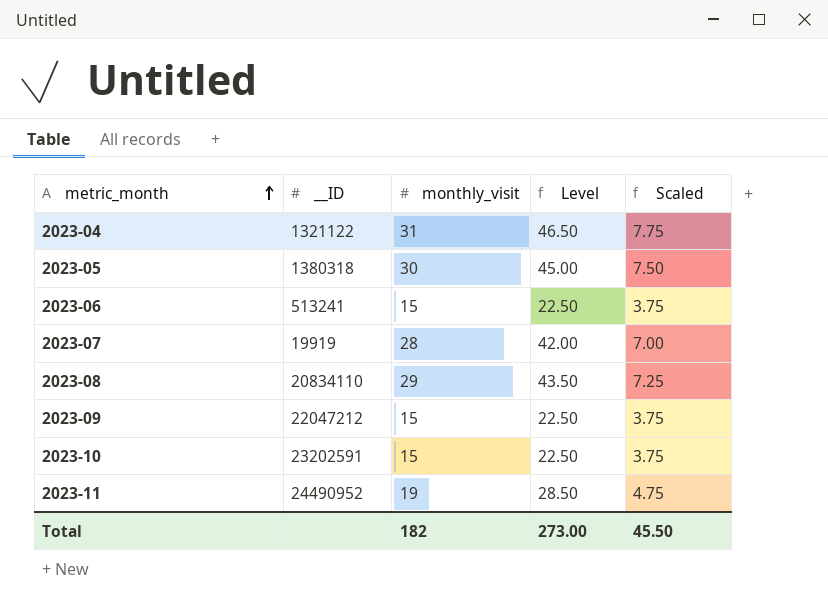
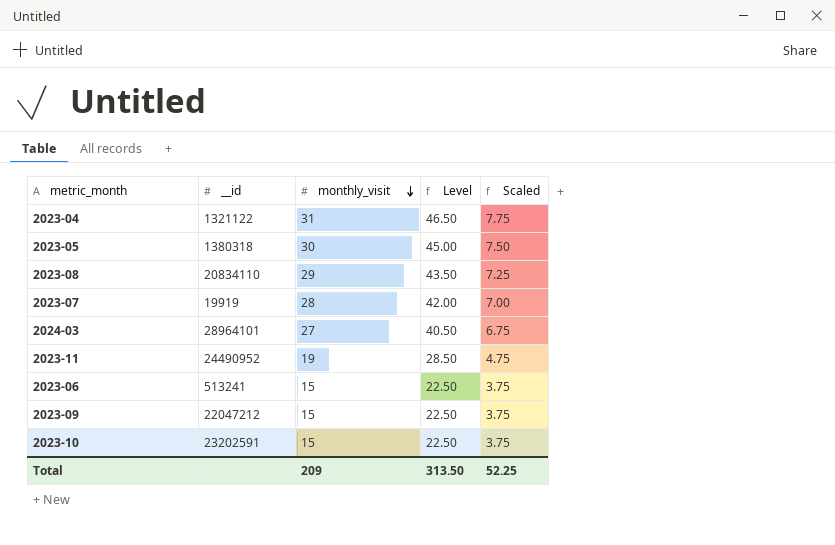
row order: metric_month ascending -> monthly_visit descending
column name: __ID -> __id
row 2024-03: none -> 28964101 | 27 | 40.50 | 6.75
Total | monthly_visit: 182 -> 209
Total | Level: 273.00 -> 313.50
Total | Scaled: 45.50 -> 52.25

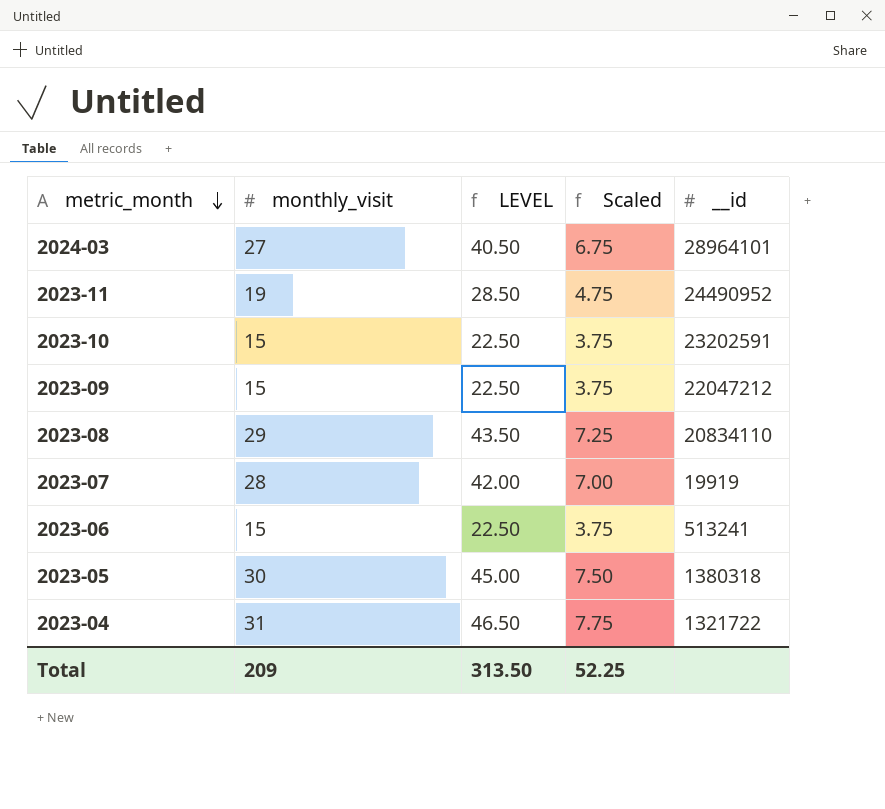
row order: monthly_visit descending -> metric_month descending
column name: Level -> LEVEL
column __id | position: 2 -> 5
2023-04 | __id: 1321122 -> 1321722

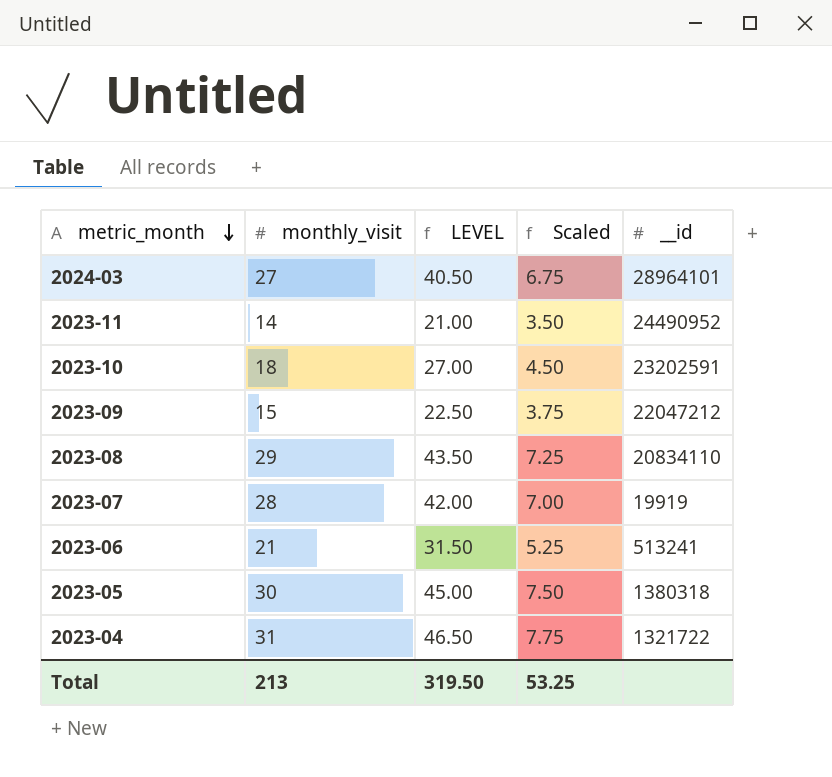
2023-11 | monthly_visit: 19 -> 14
2023-11 | LEVEL: 28.50 -> 21.00
2023-11 | Scaled: 4.75 -> 3.50
2023-10 | monthly_visit: 15 -> 18
2023-10 | LEVEL: 22.50 -> 27.00
2023-10 | Scaled: 3.75 -> 4.50
2023-06 | monthly_visit: 15 -> 21
2023-06 | LEVEL: 22.50 -> 31.50
2023-06 | Scaled: 3.75 -> 5.25
Total | monthly_visit: 209 -> 213
Total | LEVEL: 313.50 -> 319.50
Total | Scaled: 52.25 -> 53.25

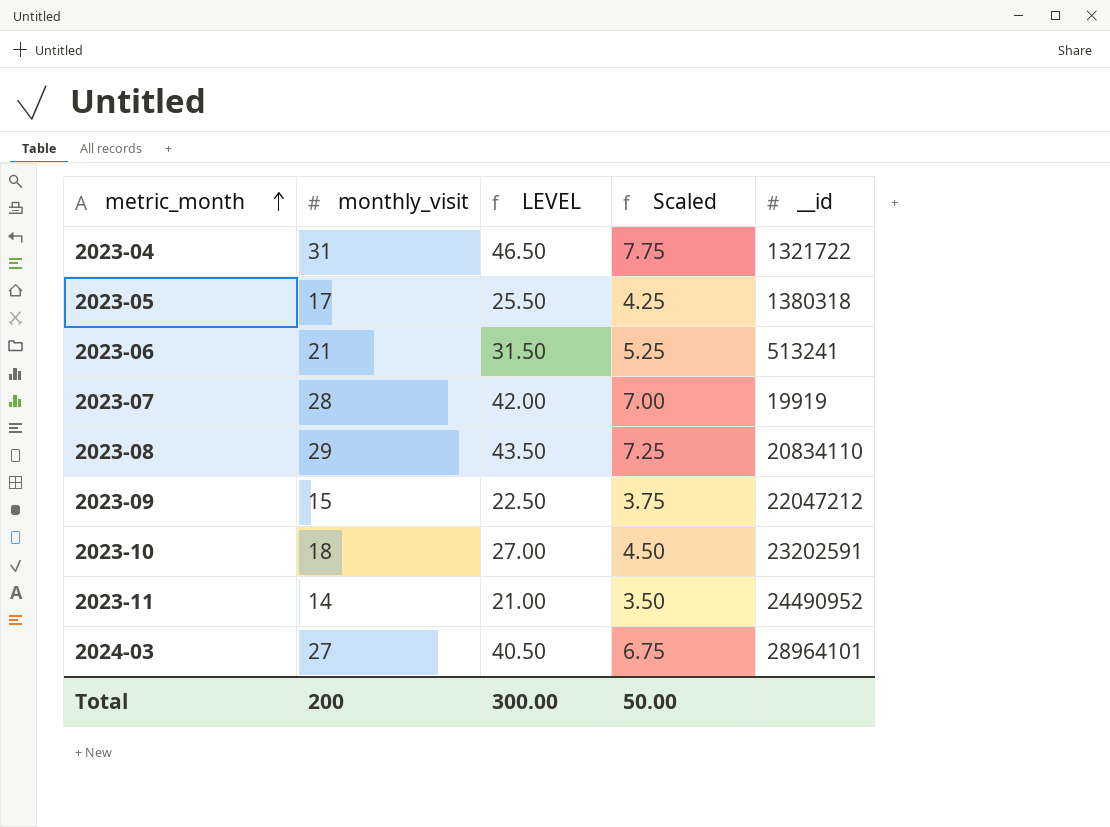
row order: metric_month descending -> metric_month ascending
2023-05 | monthly_visit: 30 -> 17
2023-05 | LEVEL: 45.00 -> 25.50
2023-05 | Scaled: 7.50 -> 4.25
Total | monthly_visit: 213 -> 200
Total | LEVEL: 319.50 -> 300.00
Total | Scaled: 53.25 -> 50.00

